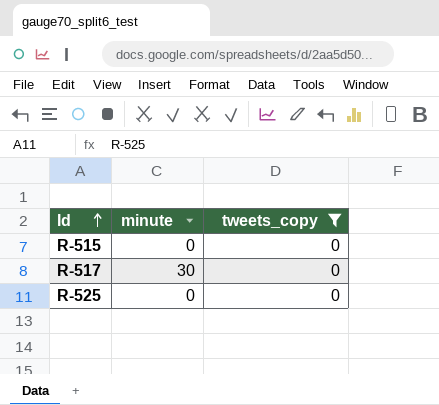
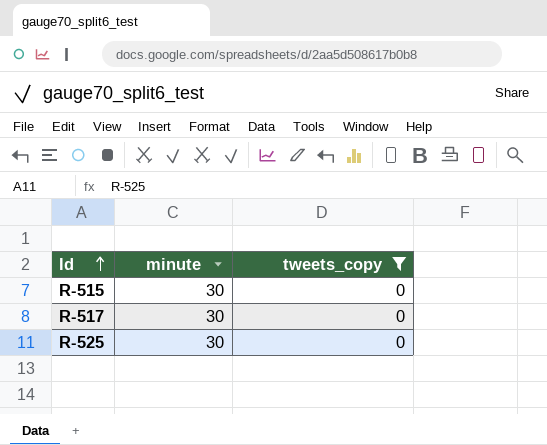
R-515 | minute: 0 -> 30
R-525 | minute: 0 -> 30

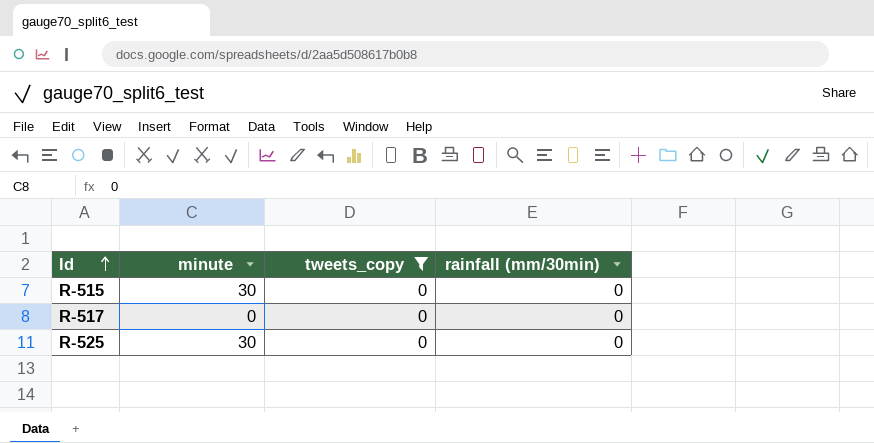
column rainfall (mm/30min) | position: none -> 4
R-517 | minute: 30 -> 0

